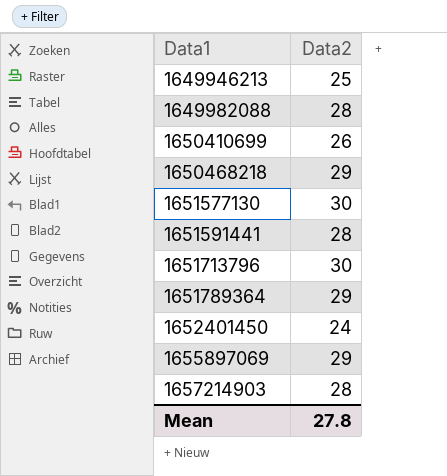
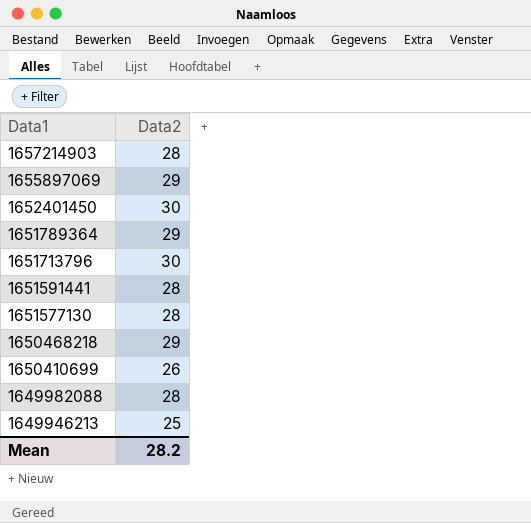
row order: Data1 ascending -> Data1 descending
1652401450 | Data2: 24 -> 30
1651577130 | Data2: 30 -> 28
Mean | Data2: 27.8 -> 28.2

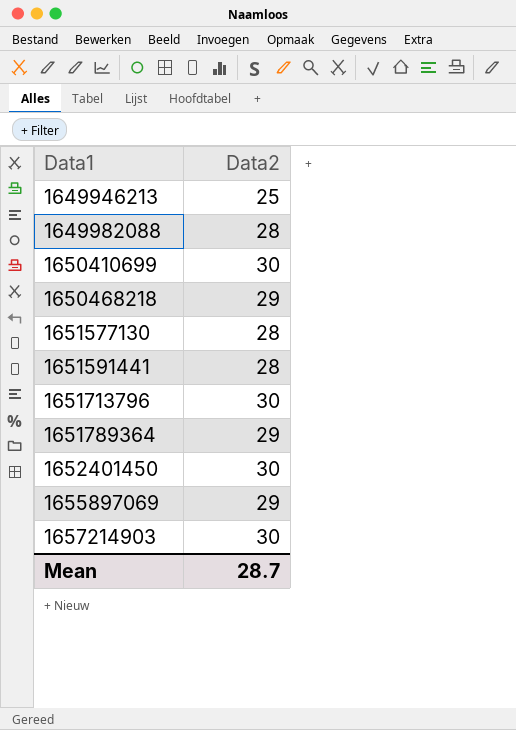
row order: Data1 descending -> Data1 ascending
1650410699 | Data2: 26 -> 30
1657214903 | Data2: 28 -> 30
Mean | Data2: 28.2 -> 28.7

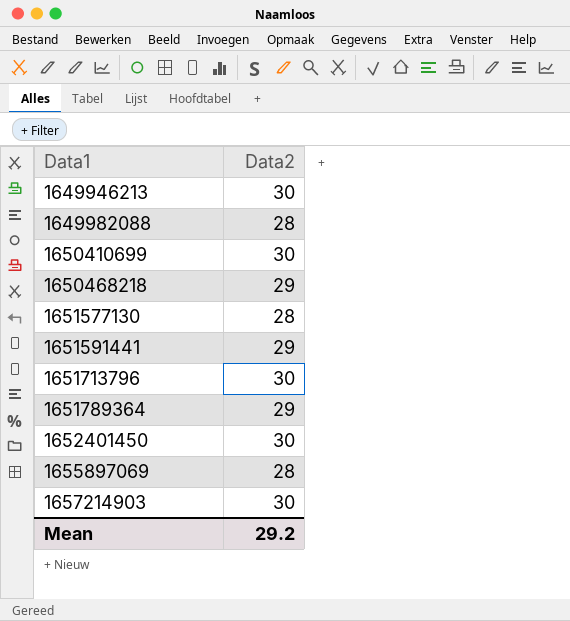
1649946213 | Data2: 25 -> 30
1651591441 | Data2: 28 -> 29
1655897069 | Data2: 29 -> 28
Mean | Data2: 28.7 -> 29.2

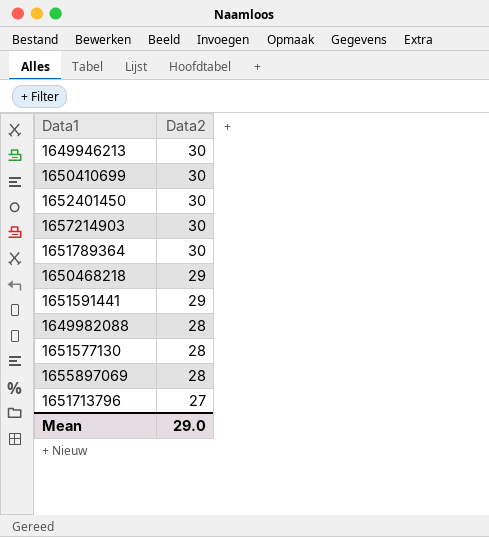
row order: Data1 ascending -> Data2 descending
1651789364 | Data2: 29 -> 30
1651713796 | Data2: 30 -> 27
Mean | Data2: 29.2 -> 29.0

